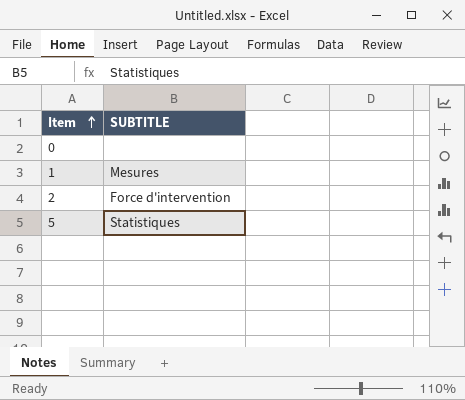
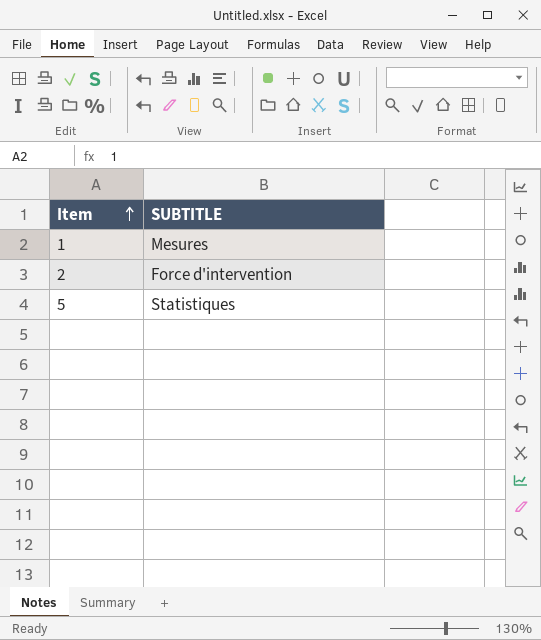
row 0: none -> none

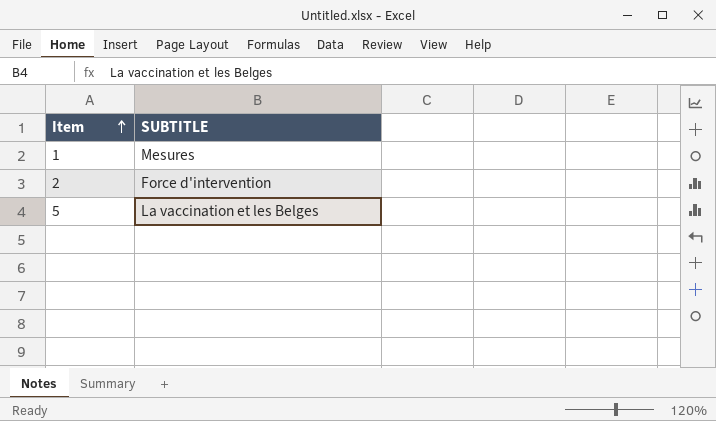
5 | SUBTITLE: Statistiques -> La vaccination et les Belges

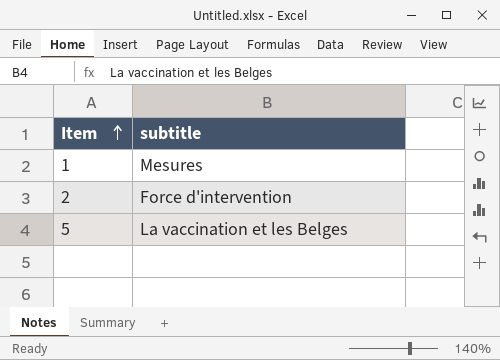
column name: SUBTITLE -> subtitle

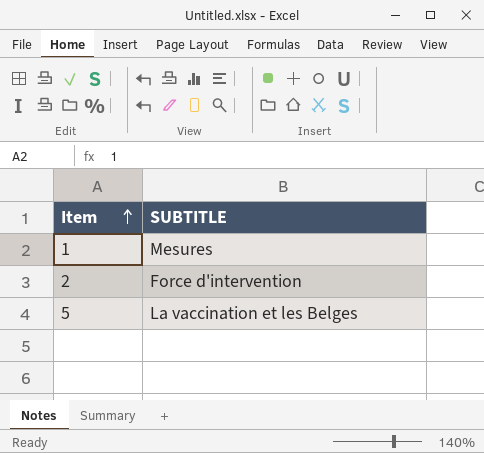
column name: subtitle -> SUBTITLE

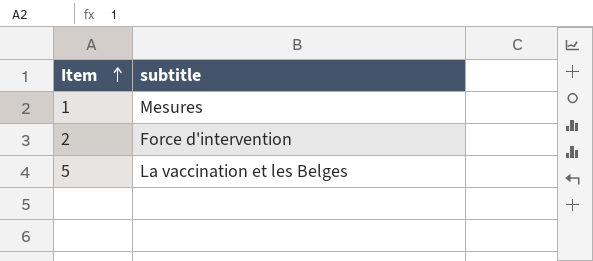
column name: SUBTITLE -> subtitle

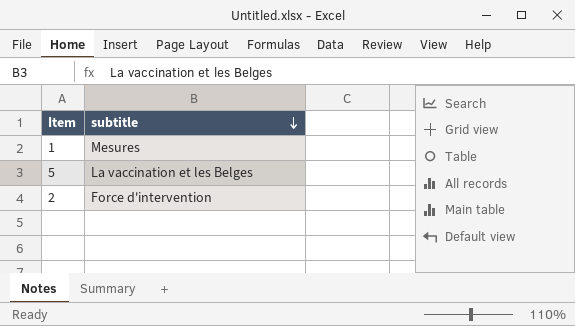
row order: Item ascending -> subtitle descending

